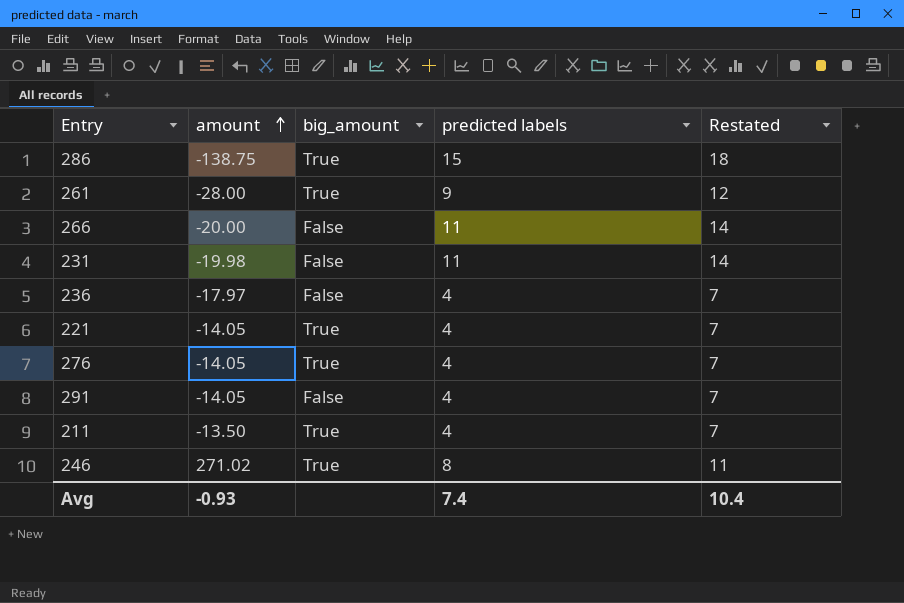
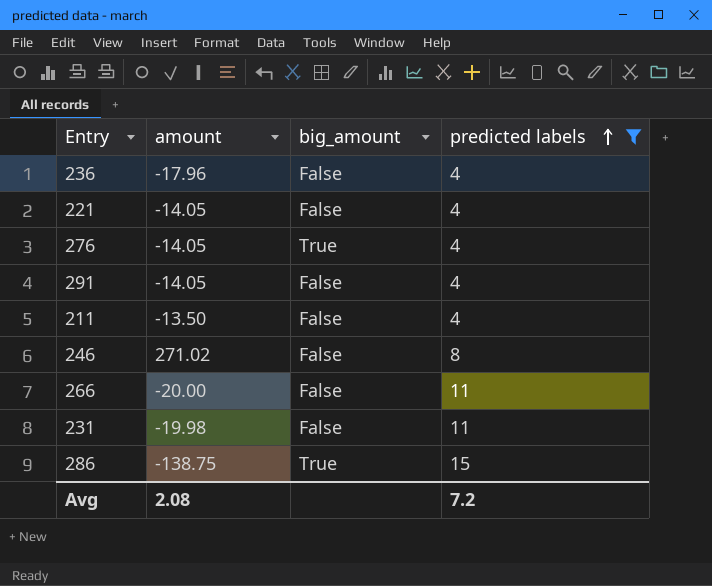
filter: none -> predicted labels != 9
row order: amount ascending -> predicted labels ascending
column Restated | formula: [predicted labels] + 3 -> none
236 | amount: -17.97 -> -17.96
221 | big_amount: True -> False
211 | big_amount: True -> False
246 | big_amount: True -> False
Avg | amount: -0.93 -> 2.08
Avg | predicted labels: 7.4 -> 7.2

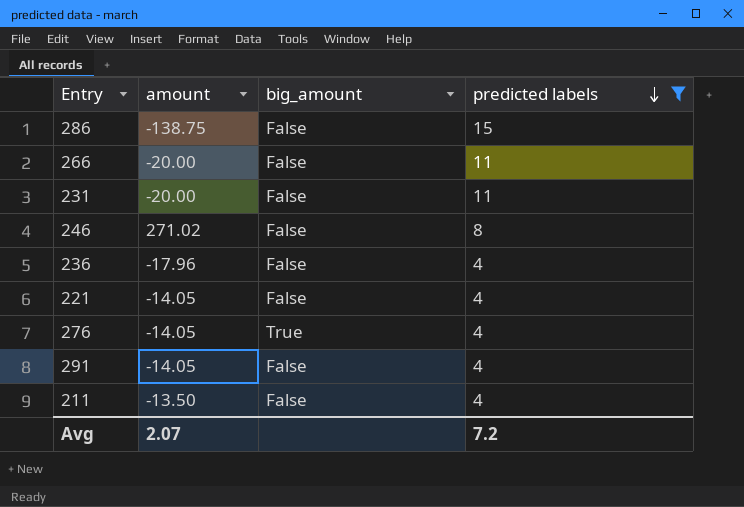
row order: predicted labels ascending -> predicted labels descending
286 | big_amount: True -> False
231 | amount: -19.98 -> -20.00
Avg | amount: 2.08 -> 2.07

